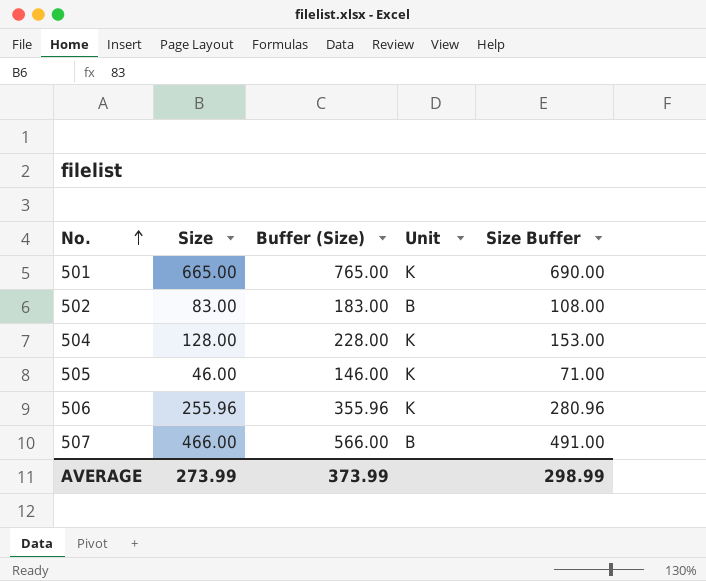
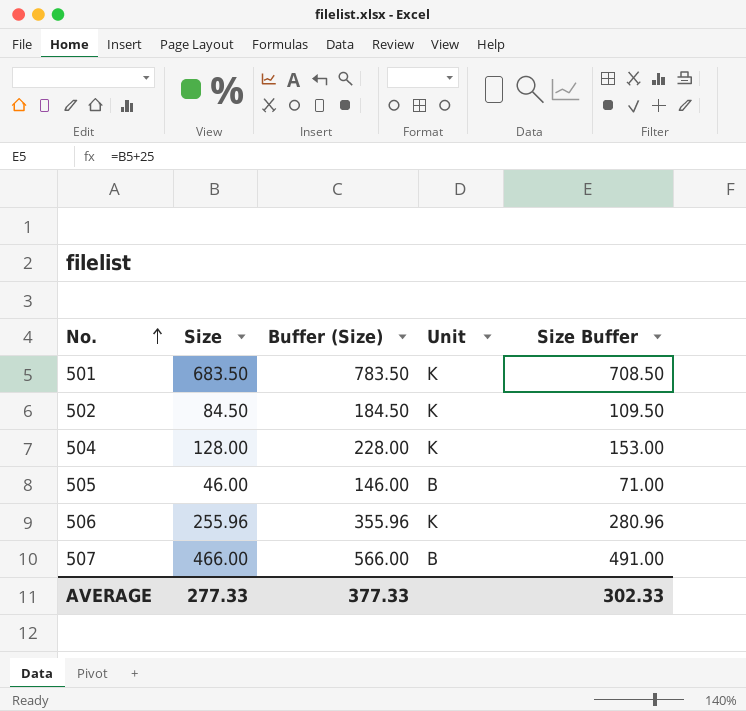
501 | Size: 665.00 -> 683.50
501 | Buffer (Size): 765.00 -> 783.50
501 | Size Buffer: 690.00 -> 708.50
502 | Size: 83.00 -> 84.50
502 | Buffer (Size): 183.00 -> 184.50
502 | Unit: B -> K
502 | Size Buffer: 108.00 -> 109.50
505 | Unit: K -> B
AVERAGE | Size: 273.99 -> 277.33
AVERAGE | Buffer (Size): 373.99 -> 377.33
AVERAGE | Size Buffer: 298.99 -> 302.33

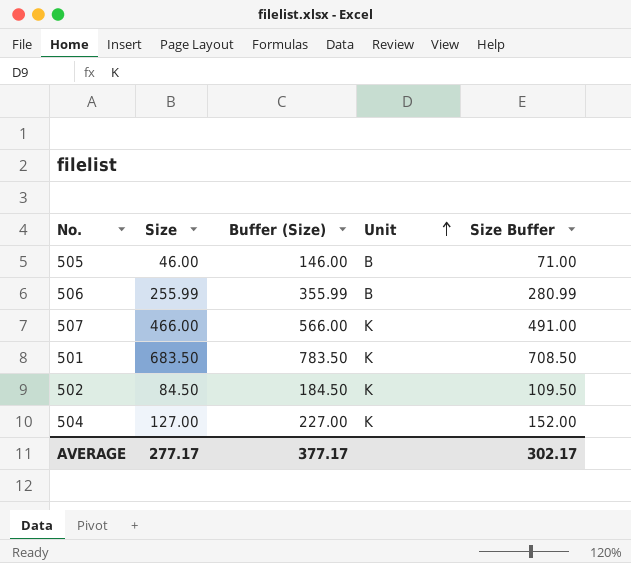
row order: No. ascending -> Unit ascending
506 | Size: 255.96 -> 255.99
506 | Buffer (Size): 355.96 -> 355.99
506 | Unit: K -> B
506 | Size Buffer: 280.96 -> 280.99
507 | Unit: B -> K
504 | Size: 128.00 -> 127.00
504 | Buffer (Size): 228.00 -> 227.00
504 | Size Buffer: 153.00 -> 152.00
AVERAGE | Size: 277.33 -> 277.17
AVERAGE | Buffer (Size): 377.33 -> 377.17
AVERAGE | Size Buffer: 302.33 -> 302.17

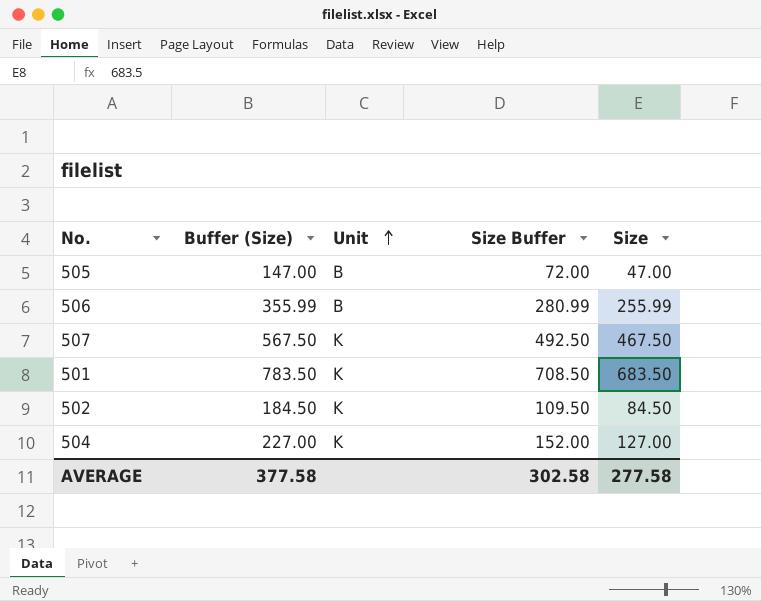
column Size | position: 2 -> 5
505 | Buffer (Size): 146.00 -> 147.00
505 | Size Buffer: 71.00 -> 72.00
505 | Size: 46.00 -> 47.00
507 | Buffer (Size): 566.00 -> 567.50
507 | Size Buffer: 491.00 -> 492.50
507 | Size: 466.00 -> 467.50
AVERAGE | Buffer (Size): 377.17 -> 377.58
AVERAGE | Size Buffer: 302.17 -> 302.58
AVERAGE | Size: 277.17 -> 277.58

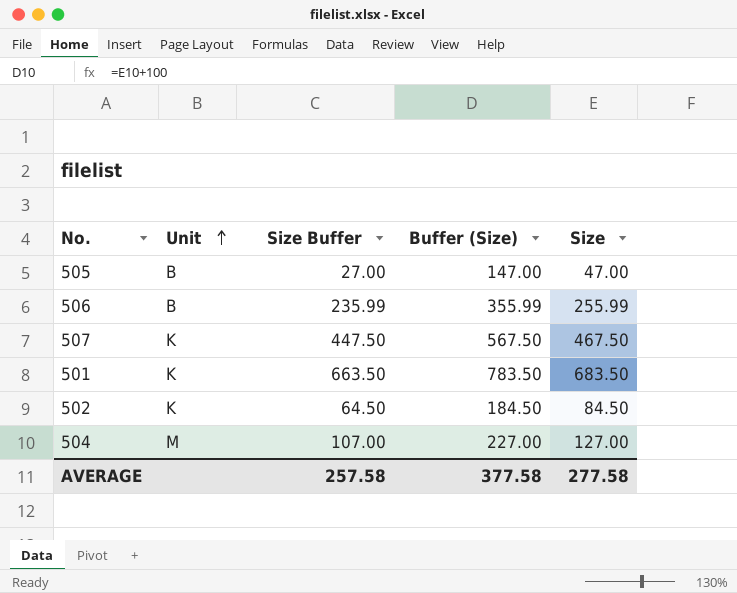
column Size Buffer | formula: [Size] + 25 -> [Size] - 20
column Buffer (Size) | position: 2 -> 4
504 | Unit: K -> M
AVERAGE | Size Buffer: 302.58 -> 257.58

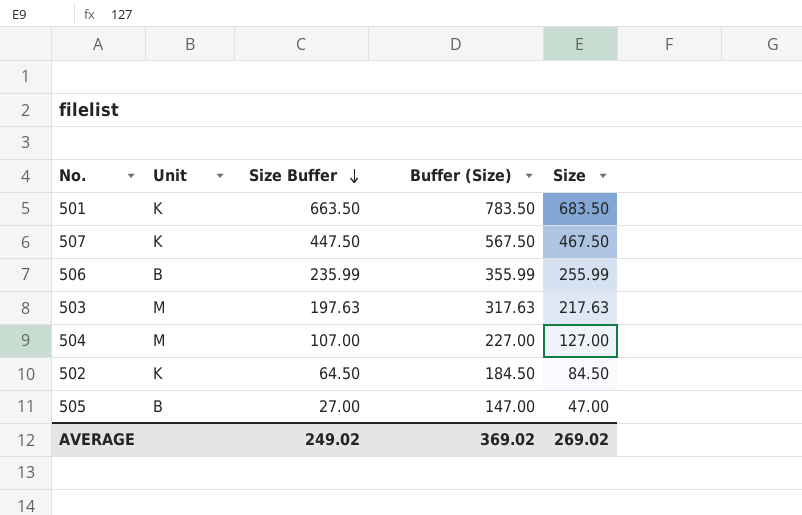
row order: Unit ascending -> Size Buffer descending
row 503: none -> M | 197.63 | 317.63 | 217.63
AVERAGE | Size Buffer: 257.58 -> 249.02
AVERAGE | Buffer (Size): 377.58 -> 369.02
AVERAGE | Size: 277.58 -> 269.02

